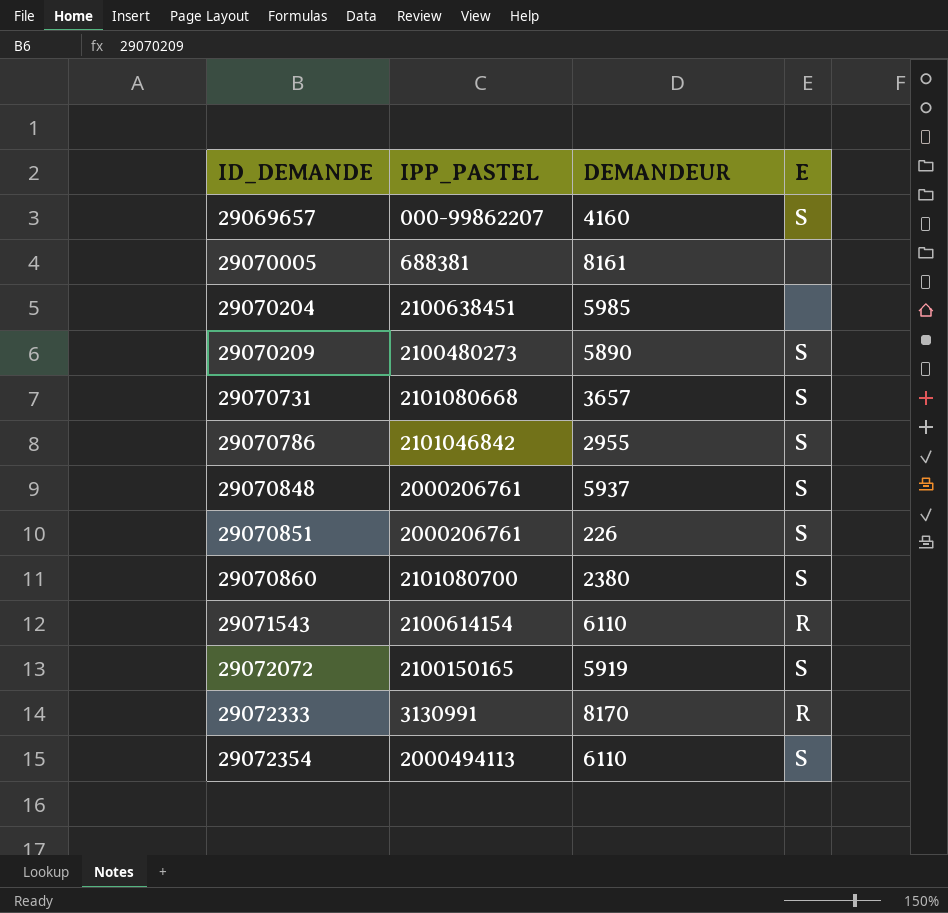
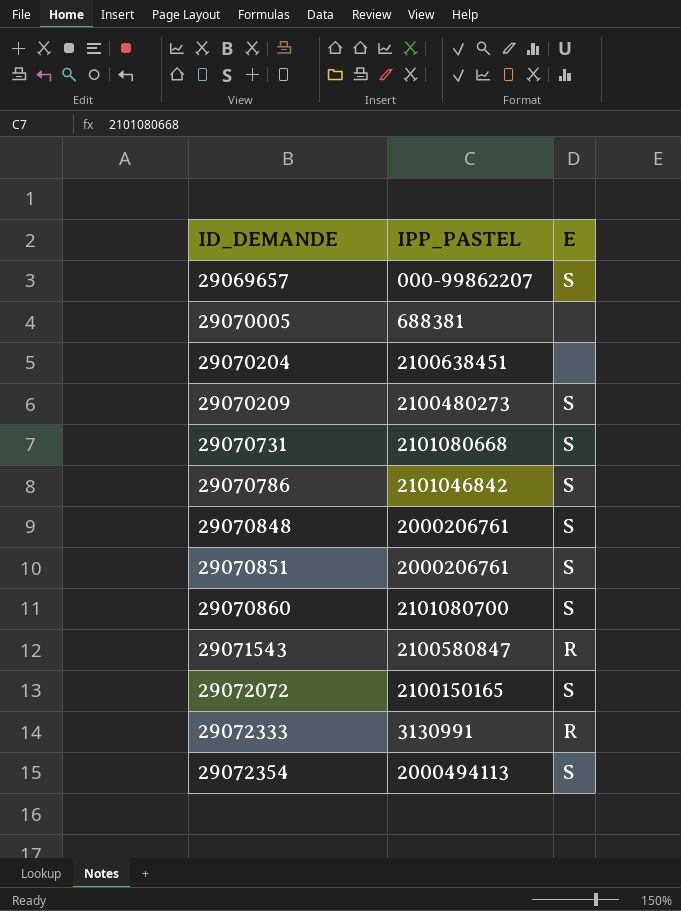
column DEMANDEUR | position: 3 -> none
29071543 | IPP_PASTEL: 2100614154 -> 2100580847

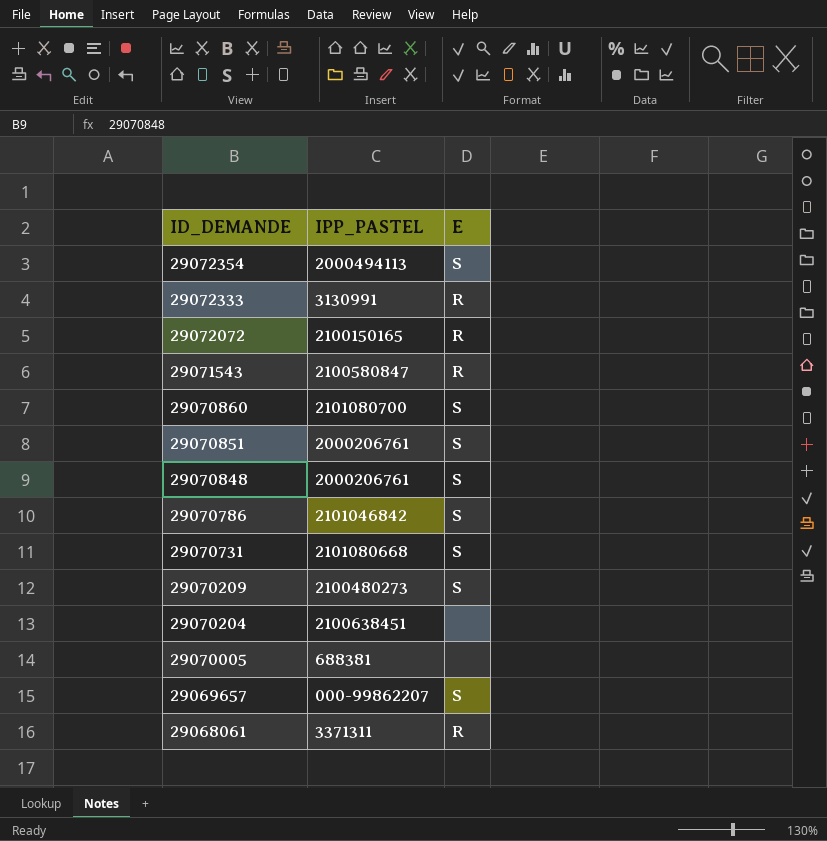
row order: ID_DEMANDE ascending -> ID_DEMANDE descending
29072072 | E: S -> R
row 29068061: none -> 3371311 | R

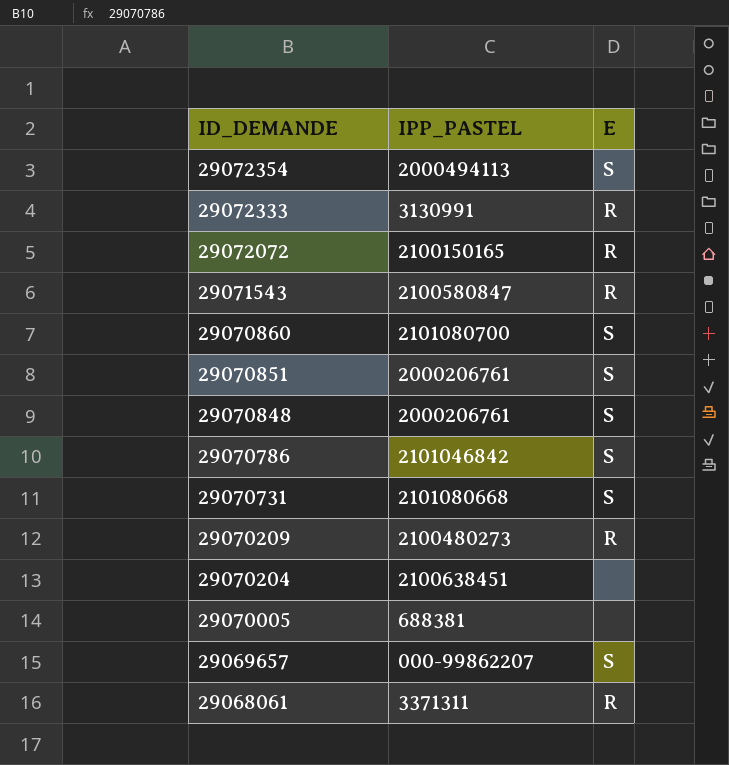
29070209 | E: S -> R

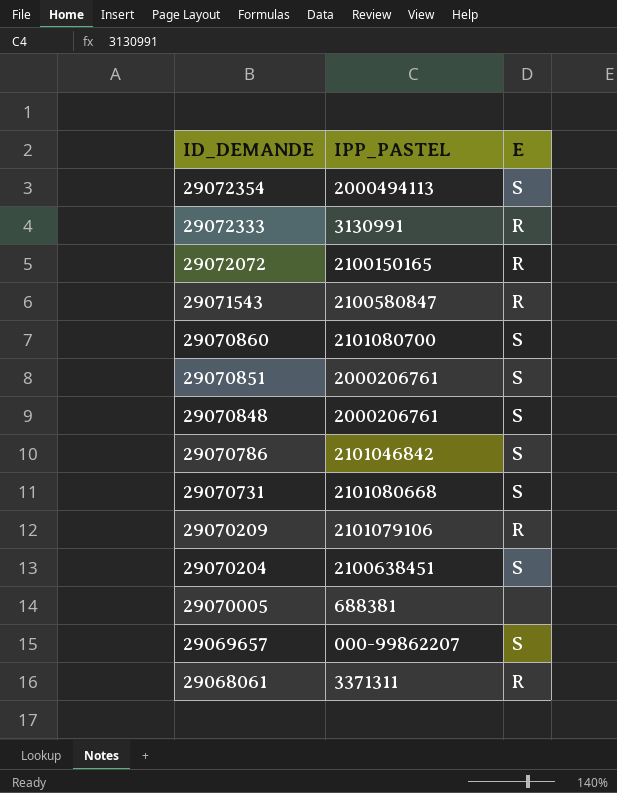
29070209 | IPP_PASTEL: 2100480273 -> 2101079106
29070204 | E: none -> S

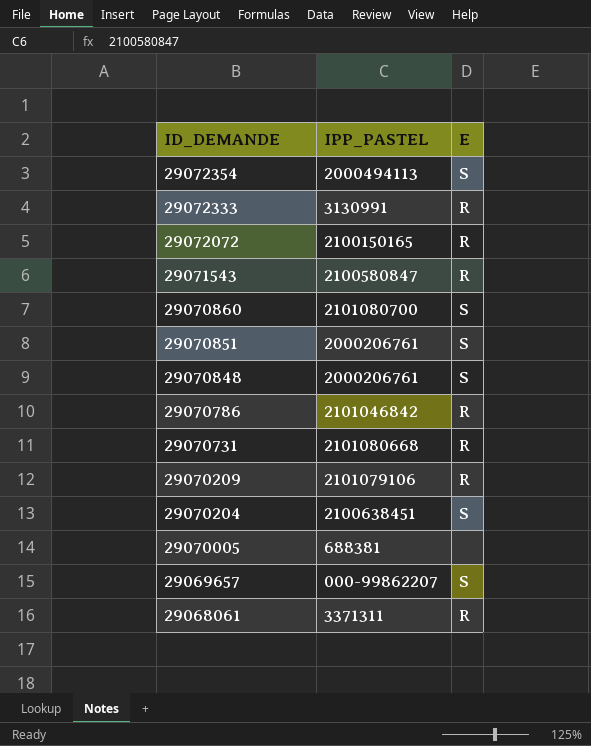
29070786 | E: S -> R
29070731 | E: S -> R

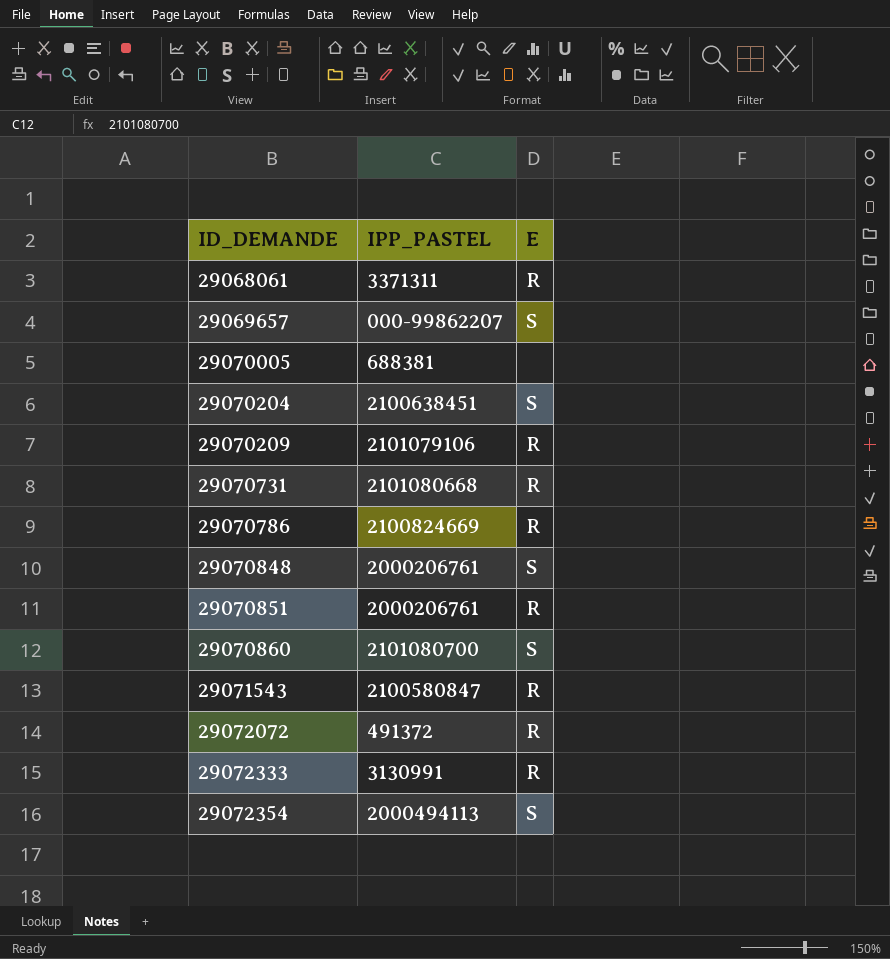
row order: ID_DEMANDE descending -> ID_DEMANDE ascending
29070786 | IPP_PASTEL: 2101046842 -> 2100824669
29070851 | E: S -> R
29072072 | IPP_PASTEL: 2100150165 -> 491372

